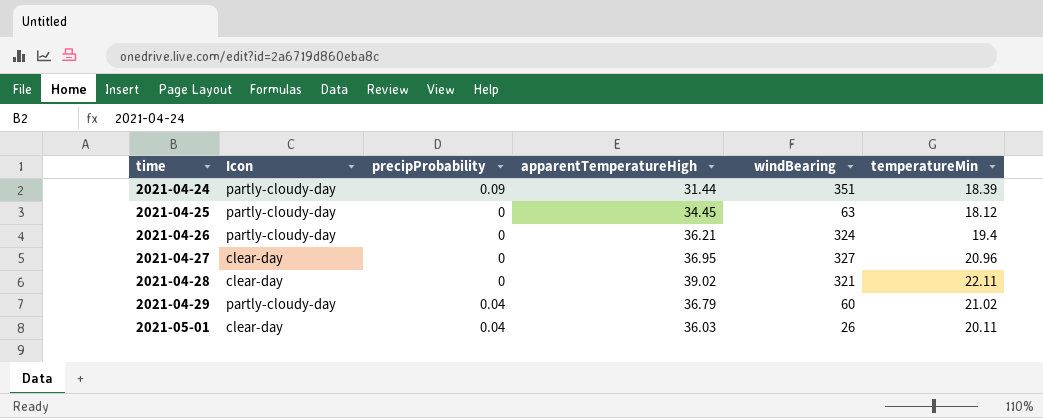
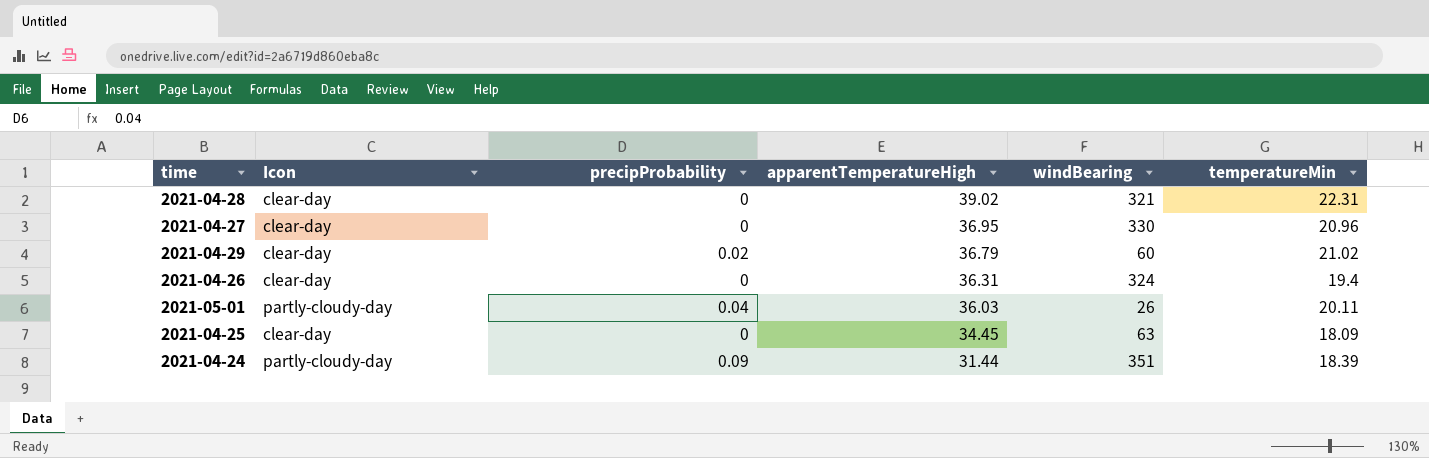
row order: time ascending -> apparentTemperatureHigh descending
2021-04-28 | temperatureMin: 22.11 -> 22.31
2021-04-27 | windBearing: 327 -> 330
2021-04-29 | Icon: partly-cloudy-day -> clear-day
2021-04-29 | precipProbability: 0.04 -> 0.02
2021-04-26 | Icon: partly-cloudy-day -> clear-day
2021-04-26 | apparentTemperatureHigh: 36.21 -> 36.31
2021-05-01 | Icon: clear-day -> partly-cloudy-day
2021-04-25 | Icon: partly-cloudy-day -> clear-day
2021-04-25 | temperatureMin: 18.12 -> 18.09

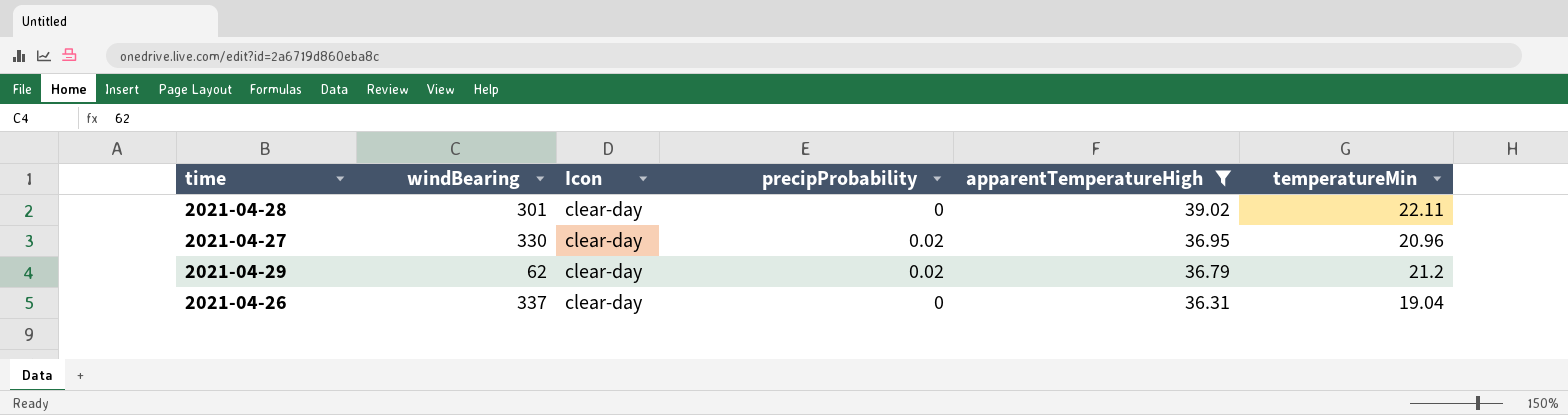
filter: none -> apparentTemperatureHigh >= 36.31
column windBearing | position: 5 -> 2
2021-04-28 | windBearing: 321 -> 301
2021-04-28 | temperatureMin: 22.31 -> 22.11
2021-04-27 | precipProbability: 0 -> 0.02
2021-04-29 | windBearing: 60 -> 62
2021-04-29 | temperatureMin: 21.02 -> 21.2
2021-04-26 | windBearing: 324 -> 337
2021-04-26 | temperatureMin: 19.4 -> 19.04

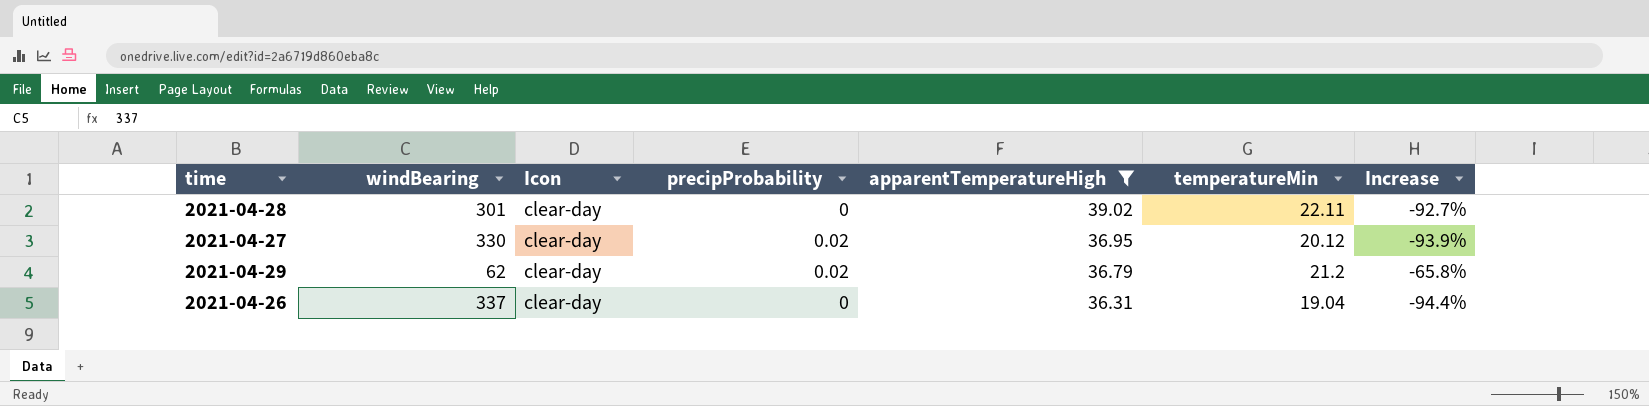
column Increase | formula: none -> ([temperatureMin] - [windBearing]) / [windBearing]
2021-04-27 | temperatureMin: 20.96 -> 20.12

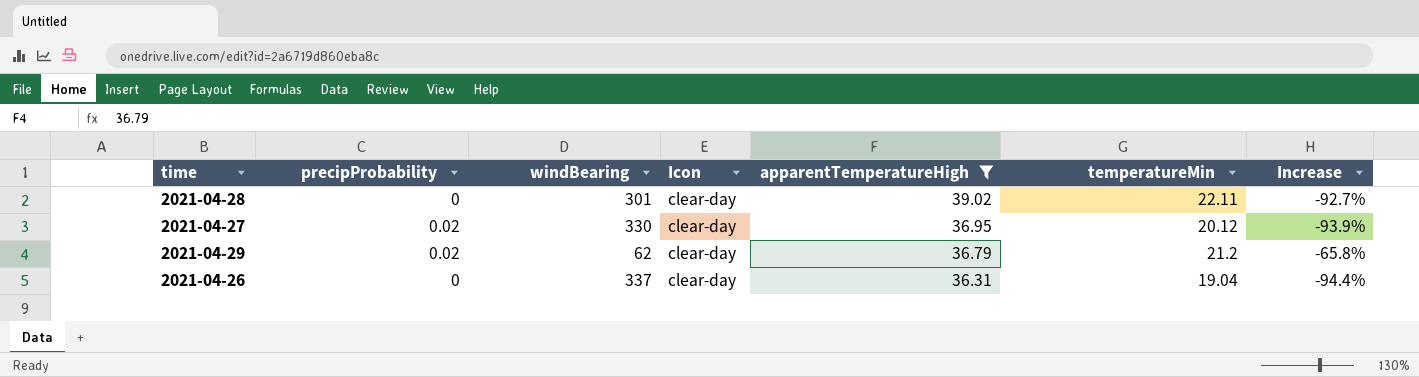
column precipProbability | position: 4 -> 2

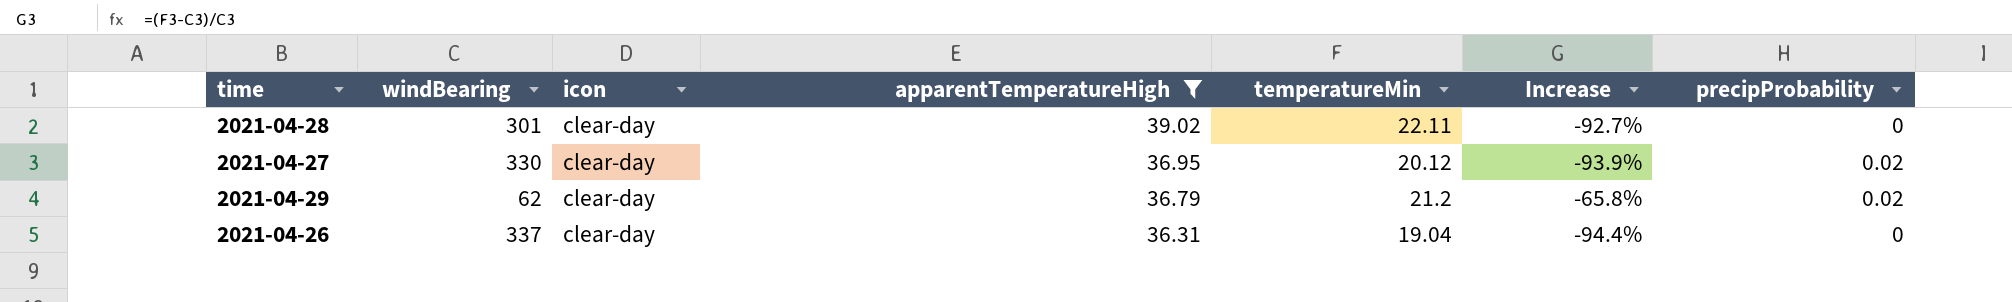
column name: Icon -> icon
column precipProbability | position: 2 -> 7

